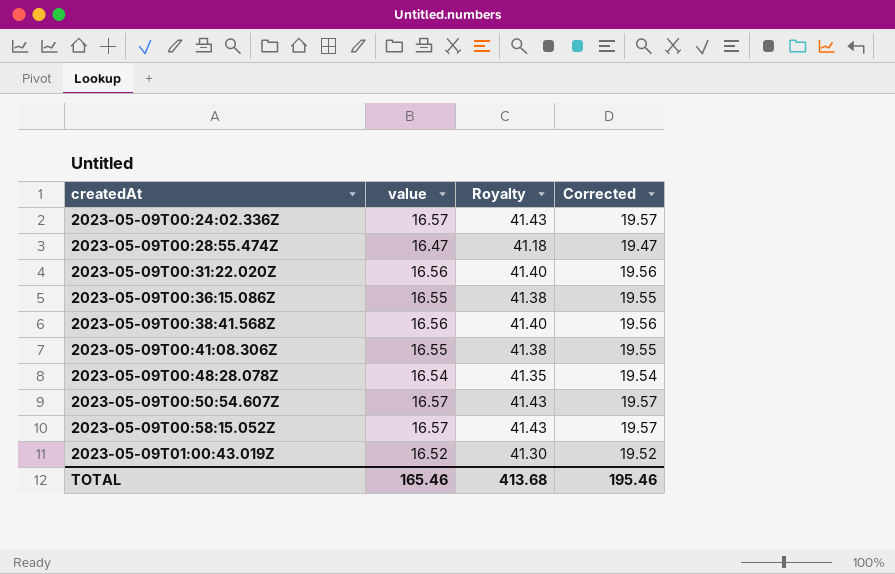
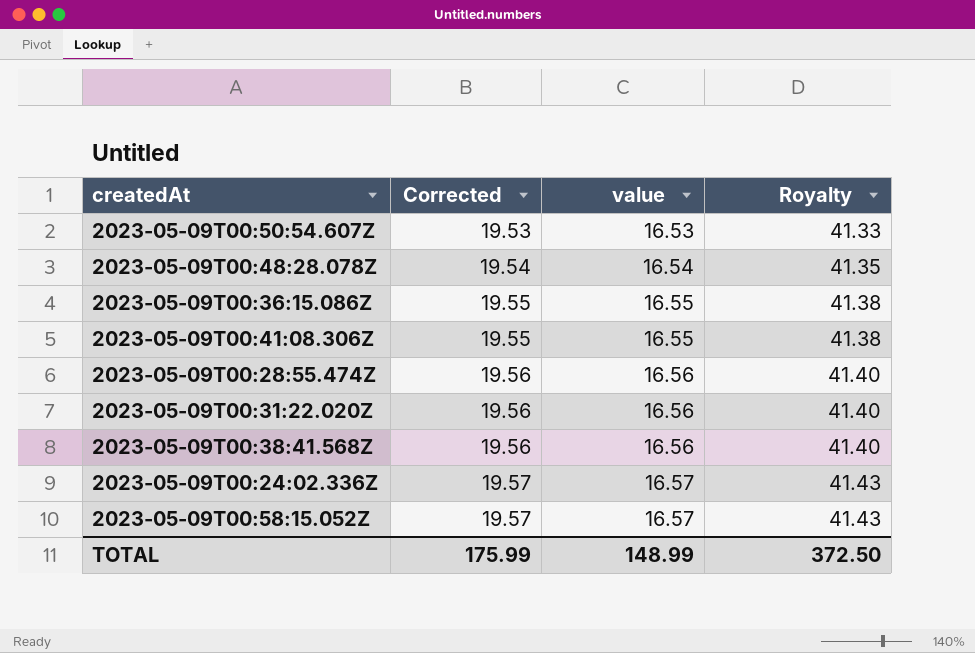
row order: createdAt ascending -> Corrected ascending
column Corrected | position: 4 -> 2
row 2023-05-09T01:00:43.019Z: 16.52 | 41.30 | 19.52 -> none
2023-05-09T00:50:54.607Z | Corrected: 19.57 -> 19.53
2023-05-09T00:50:54.607Z | value: 16.57 -> 16.53
2023-05-09T00:50:54.607Z | Royalty: 41.43 -> 41.33
2023-05-09T00:28:55.474Z | Corrected: 19.47 -> 19.56
2023-05-09T00:28:55.474Z | value: 16.47 -> 16.56
2023-05-09T00:28:55.474Z | Royalty: 41.18 -> 41.40
TOTAL | Corrected: 195.46 -> 175.99
TOTAL | value: 165.46 -> 148.99
TOTAL | Royalty: 413.68 -> 372.50

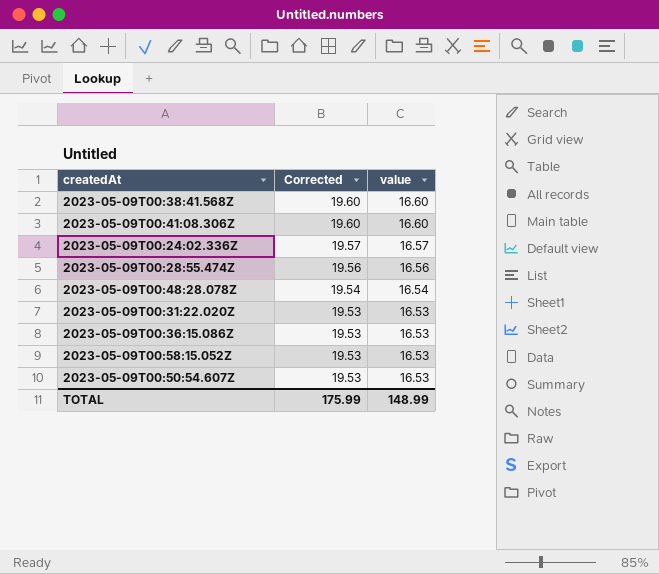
row order: Corrected ascending -> Corrected descending
column Royalty | formula: [value] * 2.5 -> none
2023-05-09T00:38:41.568Z | Corrected: 19.56 -> 19.60
2023-05-09T00:38:41.568Z | value: 16.56 -> 16.60
2023-05-09T00:41:08.306Z | Corrected: 19.55 -> 19.60
2023-05-09T00:41:08.306Z | value: 16.55 -> 16.60
2023-05-09T00:31:22.020Z | Corrected: 19.56 -> 19.53
2023-05-09T00:31:22.020Z | value: 16.56 -> 16.53
2023-05-09T00:36:15.086Z | Corrected: 19.55 -> 19.53
2023-05-09T00:36:15.086Z | value: 16.55 -> 16.53
2023-05-09T00:58:15.052Z | Corrected: 19.57 -> 19.53
2023-05-09T00:58:15.052Z | value: 16.57 -> 16.53

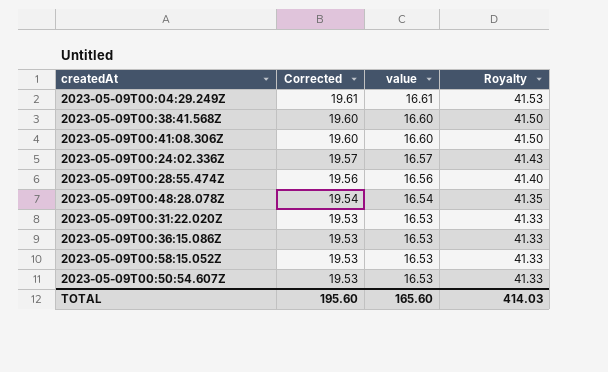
column Royalty | formula: none -> [value] * 2.5
row 2023-05-09T00:04:29.249Z: none -> 19.61 | 16.61 | 41.53
TOTAL | Corrected: 175.99 -> 195.60
TOTAL | value: 148.99 -> 165.60

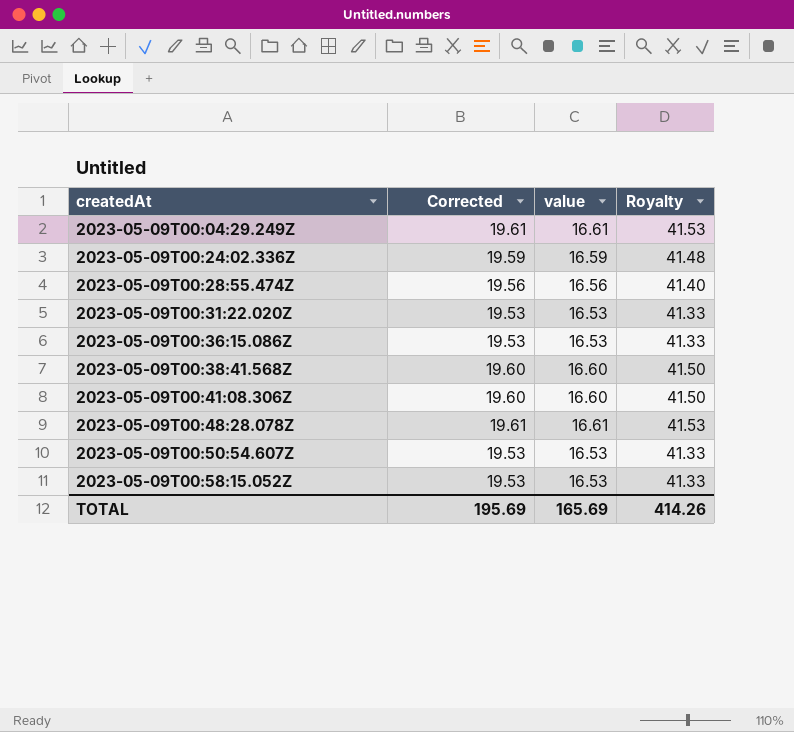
row order: Corrected descending -> createdAt ascending
2023-05-09T00:24:02.336Z | Corrected: 19.57 -> 19.59
2023-05-09T00:24:02.336Z | value: 16.57 -> 16.59
2023-05-09T00:24:02.336Z | Royalty: 41.43 -> 41.48
2023-05-09T00:48:28.078Z | Corrected: 19.54 -> 19.61
2023-05-09T00:48:28.078Z | value: 16.54 -> 16.61
2023-05-09T00:48:28.078Z | Royalty: 41.35 -> 41.53
TOTAL | Corrected: 195.60 -> 195.69
TOTAL | value: 165.60 -> 165.69
TOTAL | Royalty: 414.03 -> 414.26

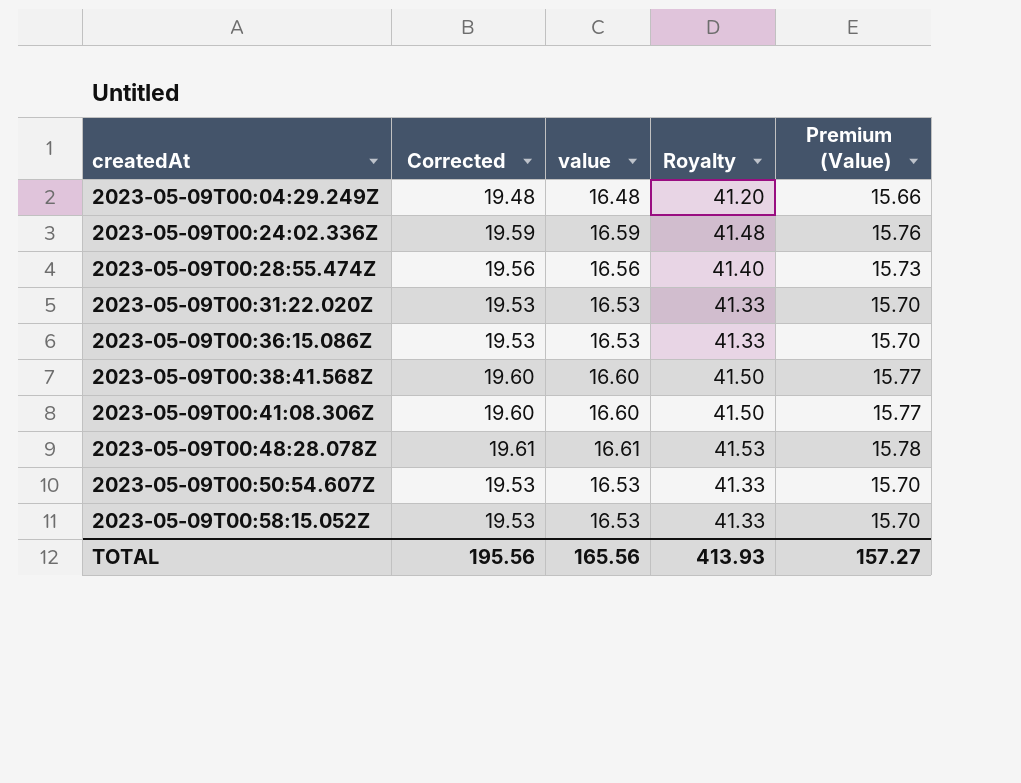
column Premium (Value) | formula: none -> [value] * 0.95
2023-05-09T00:04:29.249Z | Corrected: 19.61 -> 19.48
2023-05-09T00:04:29.249Z | value: 16.61 -> 16.48
2023-05-09T00:04:29.249Z | Royalty: 41.53 -> 41.20
TOTAL | Corrected: 195.69 -> 195.56
TOTAL | value: 165.69 -> 165.56
TOTAL | Royalty: 414.26 -> 413.93

